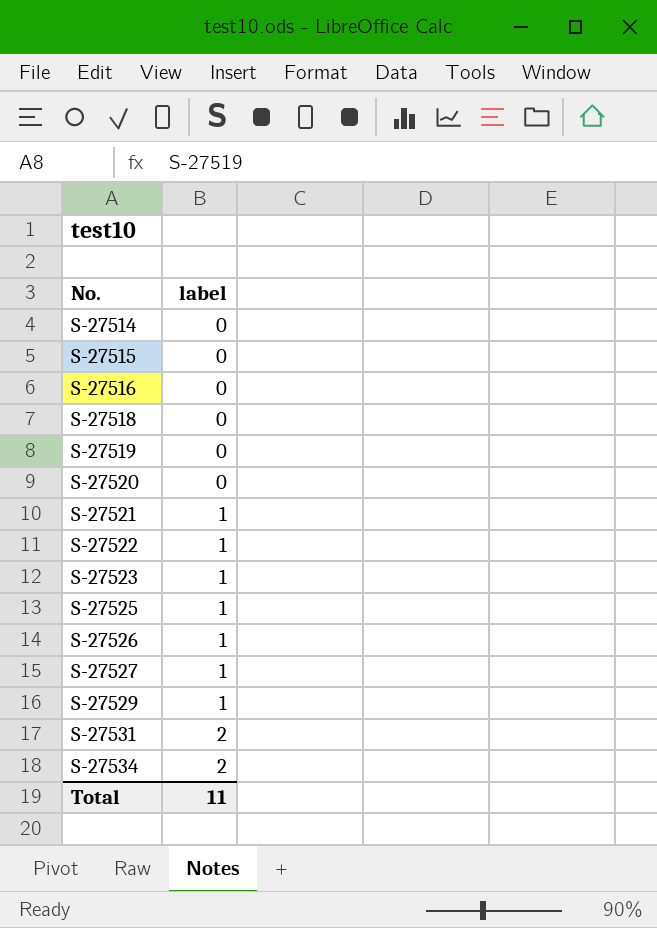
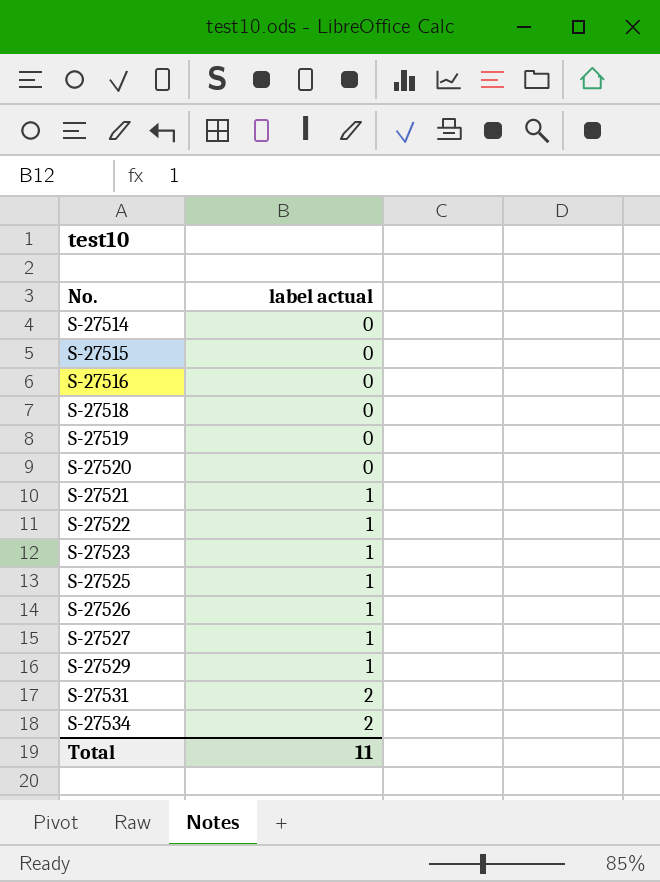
column name: label -> label actual

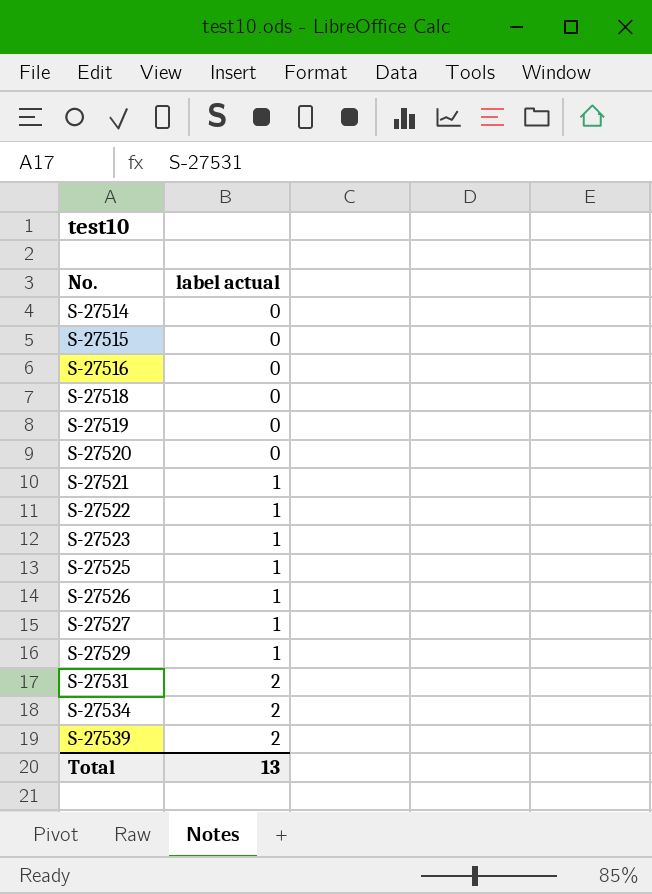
row S-27539: none -> 2
Total | label actual: 11 -> 13

